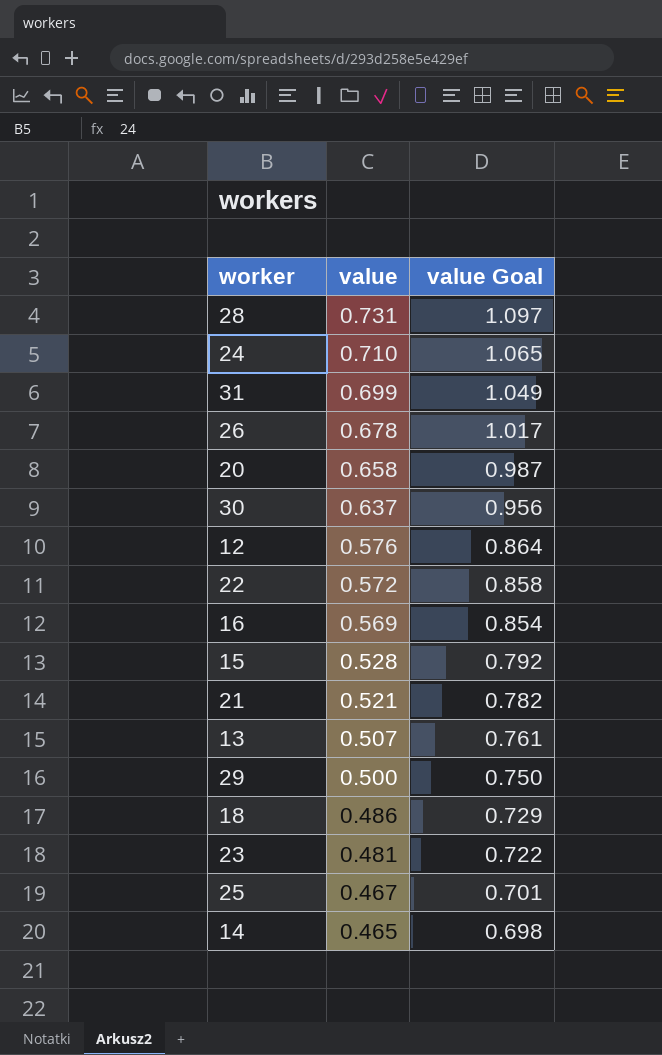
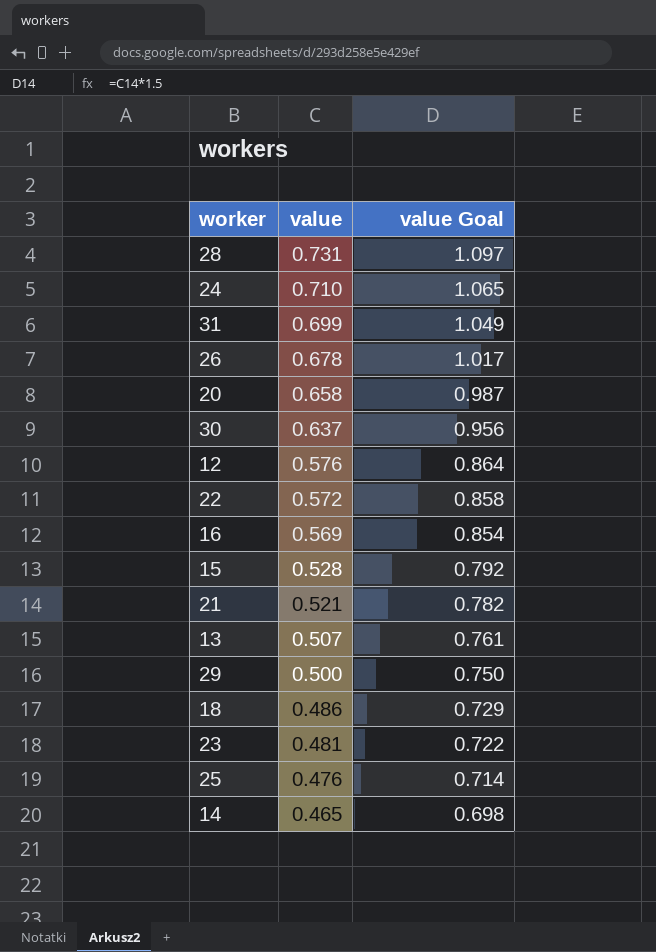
25 | value: 0.467 -> 0.476
25 | value Goal: 0.701 -> 0.714

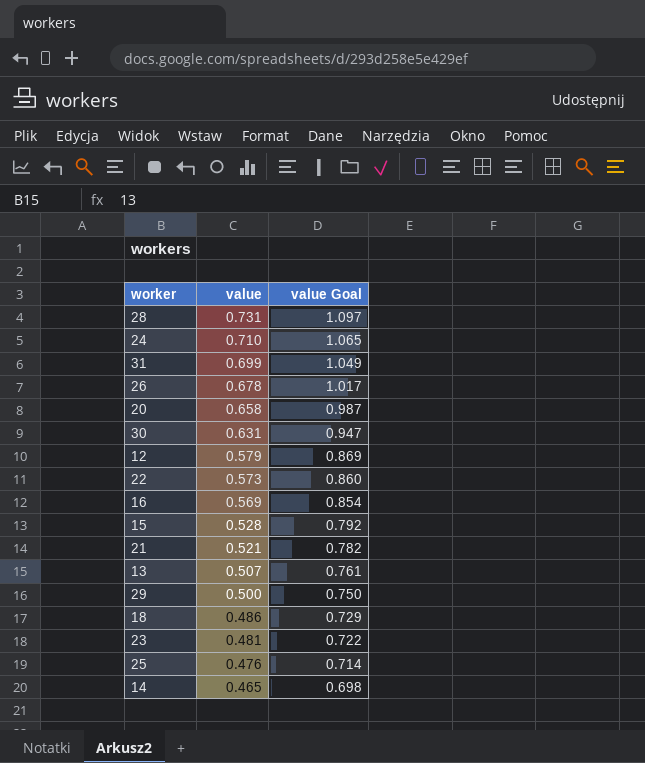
30 | value: 0.637 -> 0.631
30 | value Goal: 0.956 -> 0.947
12 | value: 0.576 -> 0.579
12 | value Goal: 0.864 -> 0.869
22 | value: 0.572 -> 0.573
22 | value Goal: 0.858 -> 0.860

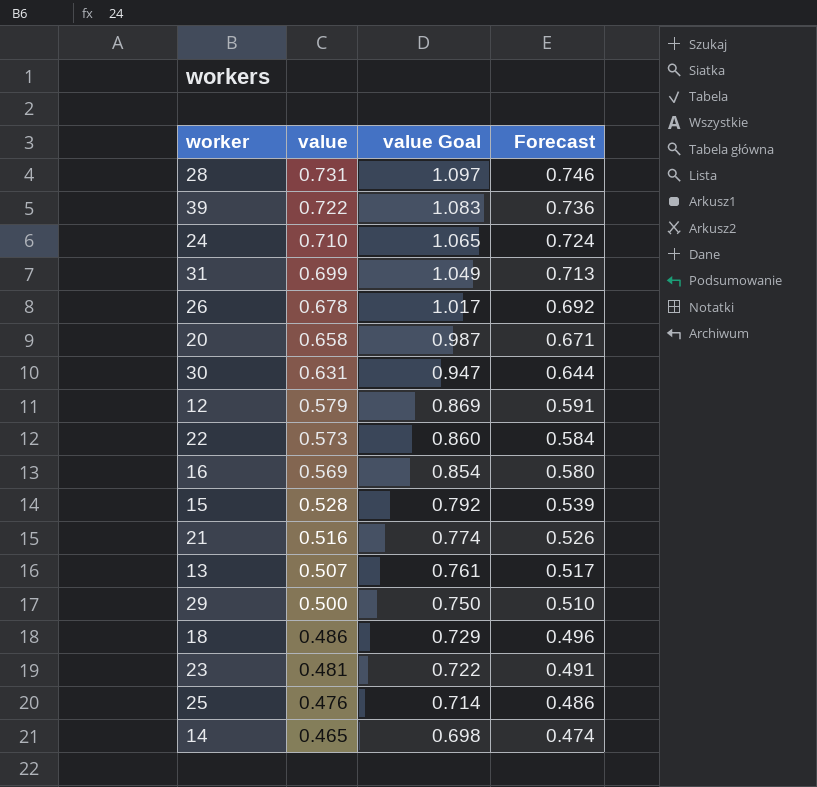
column Forecast | formula: none -> [value] * 1.02
row 39: none -> 0.722 | 1.083 | 0.736
21 | value: 0.521 -> 0.516
21 | value Goal: 0.782 -> 0.774

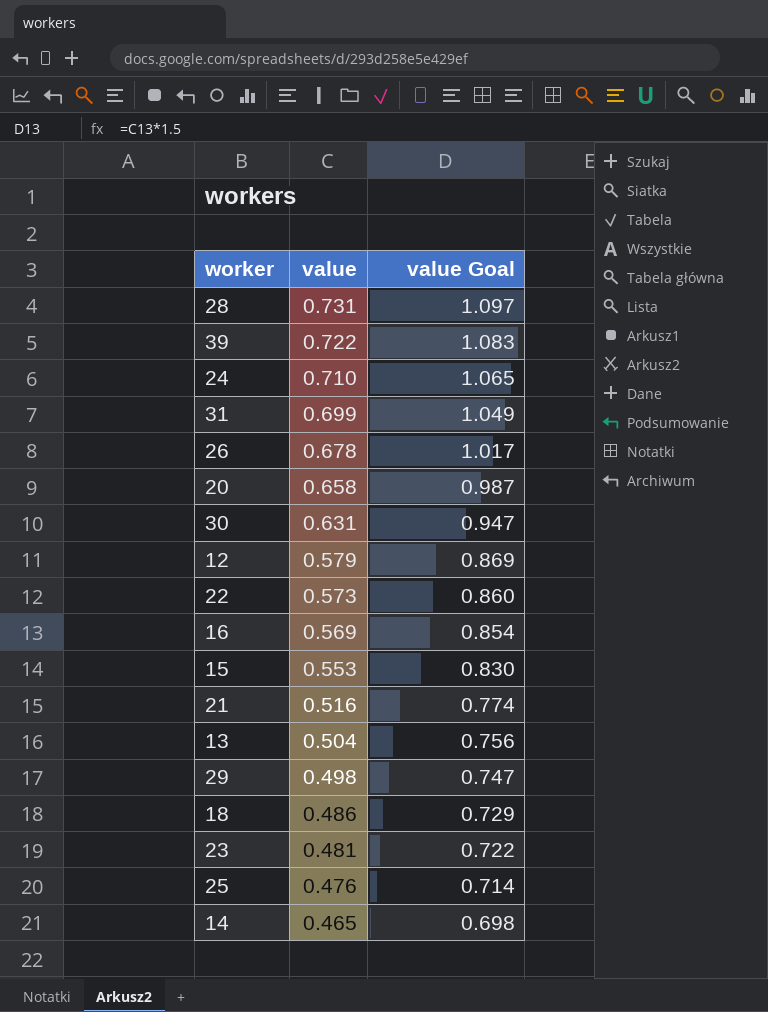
column Forecast | formula: [value] * 1.02 -> none
15 | value: 0.528 -> 0.553
15 | value Goal: 0.792 -> 0.830
13 | value: 0.507 -> 0.504
13 | value Goal: 0.761 -> 0.756
29 | value: 0.500 -> 0.498
29 | value Goal: 0.750 -> 0.747

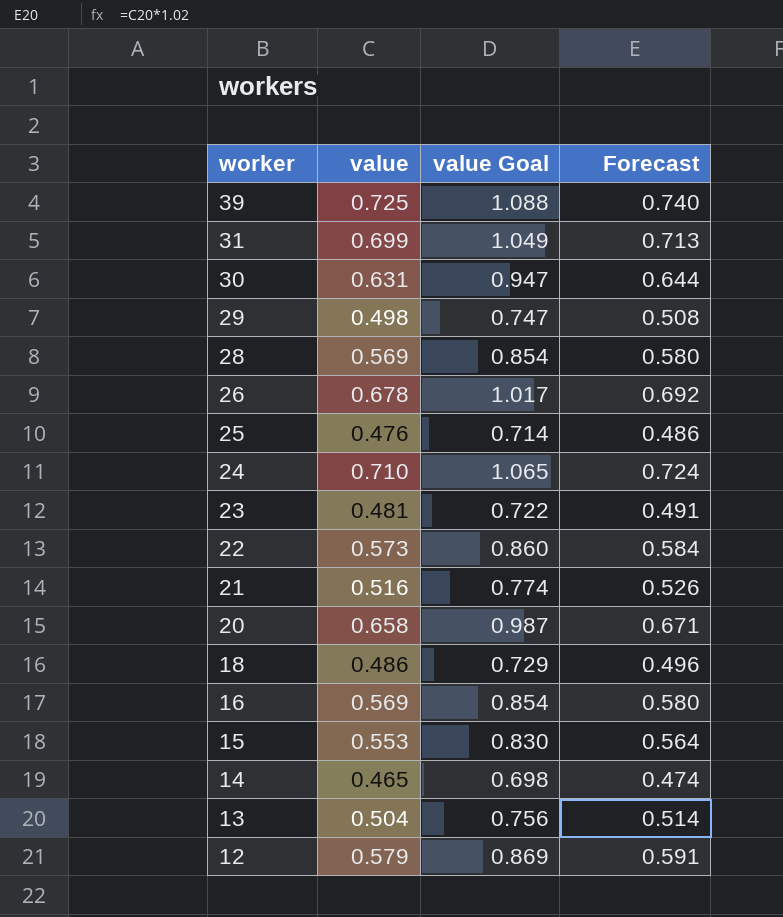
row order: value descending -> worker descending
column Forecast | formula: none -> [value] * 1.02
39 | value: 0.722 -> 0.725
39 | value Goal: 1.083 -> 1.088
28 | value: 0.731 -> 0.569
28 | value Goal: 1.097 -> 0.854

